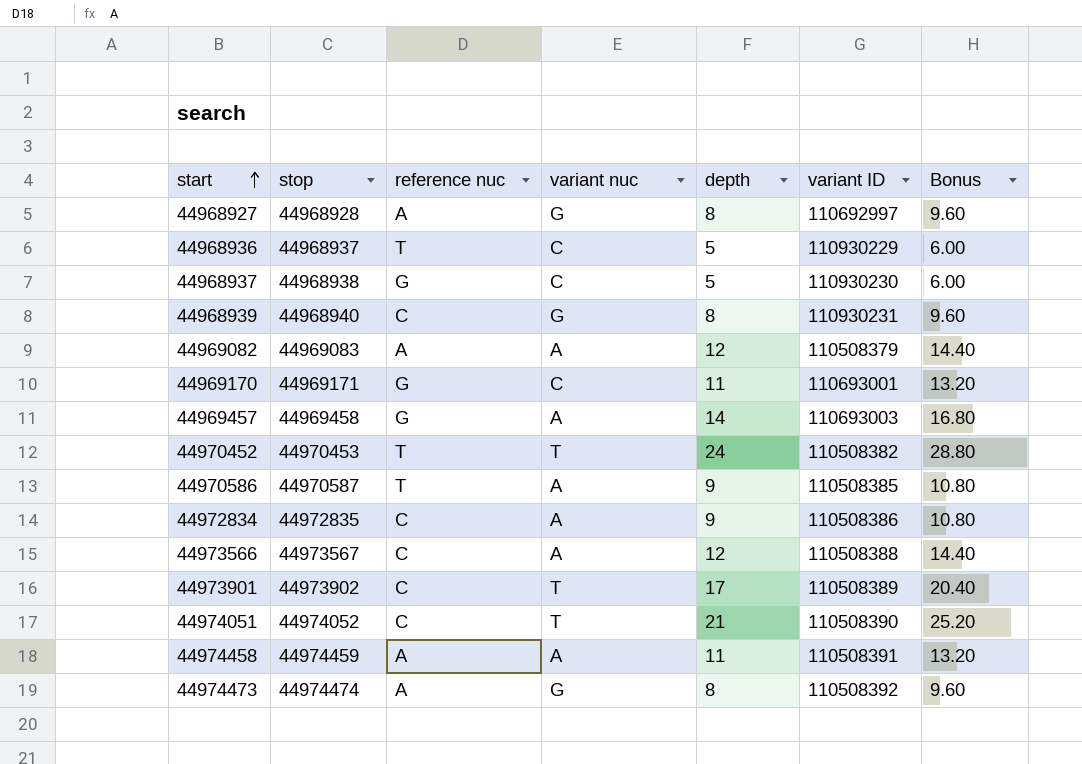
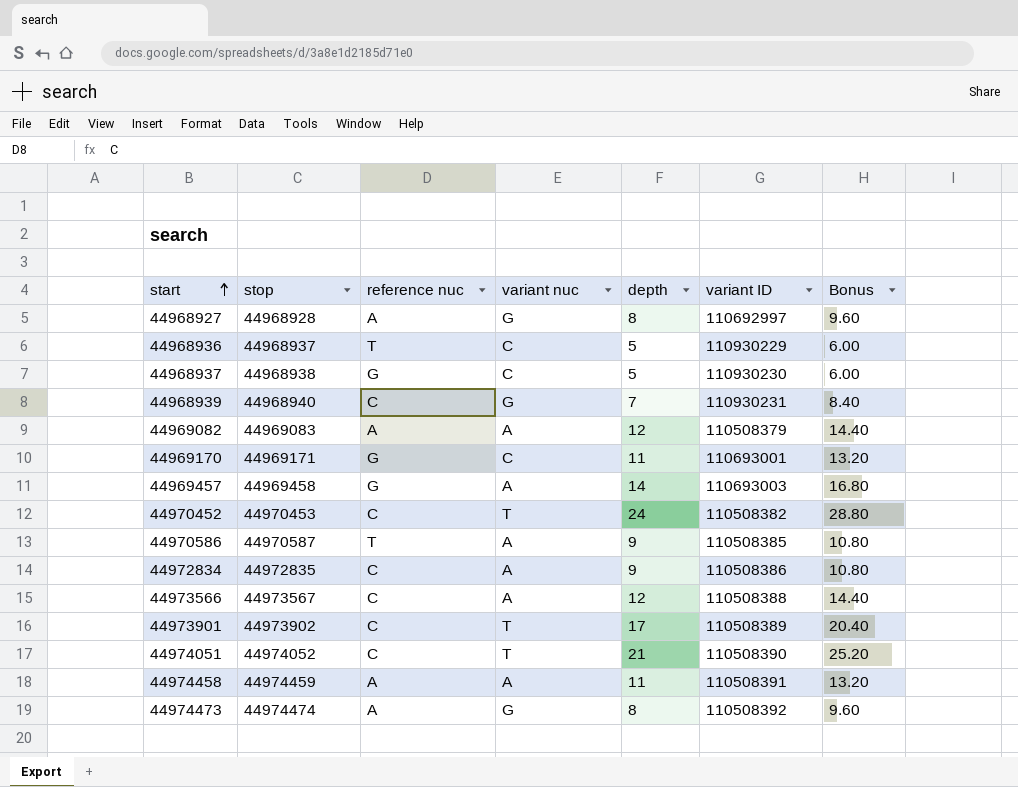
44968939 | depth: 8 -> 7
44968939 | Bonus: 9.60 -> 8.40
44970452 | reference nuc: T -> C

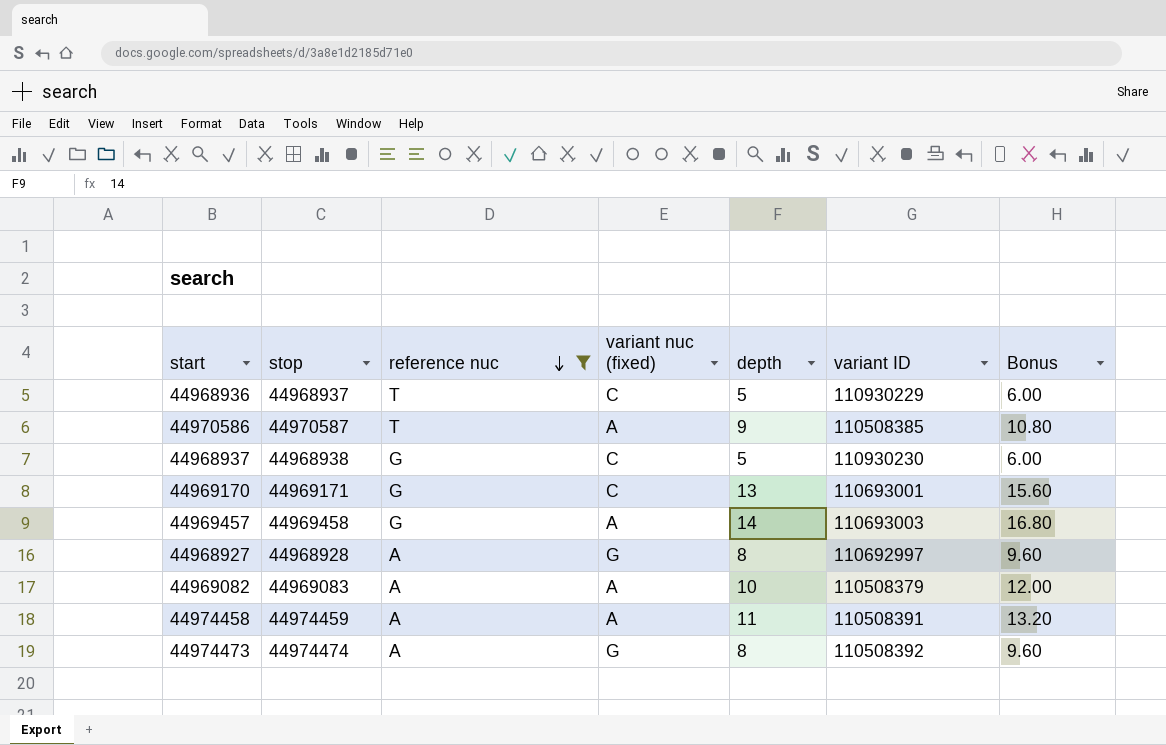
filter: none -> reference nuc != C
row order: start ascending -> reference nuc descending
column name: variant nuc -> variant nuc (fixed)
44969170 | depth: 11 -> 13
44969170 | Bonus: 13.20 -> 15.60
44969082 | depth: 12 -> 10
44969082 | Bonus: 14.40 -> 12.00

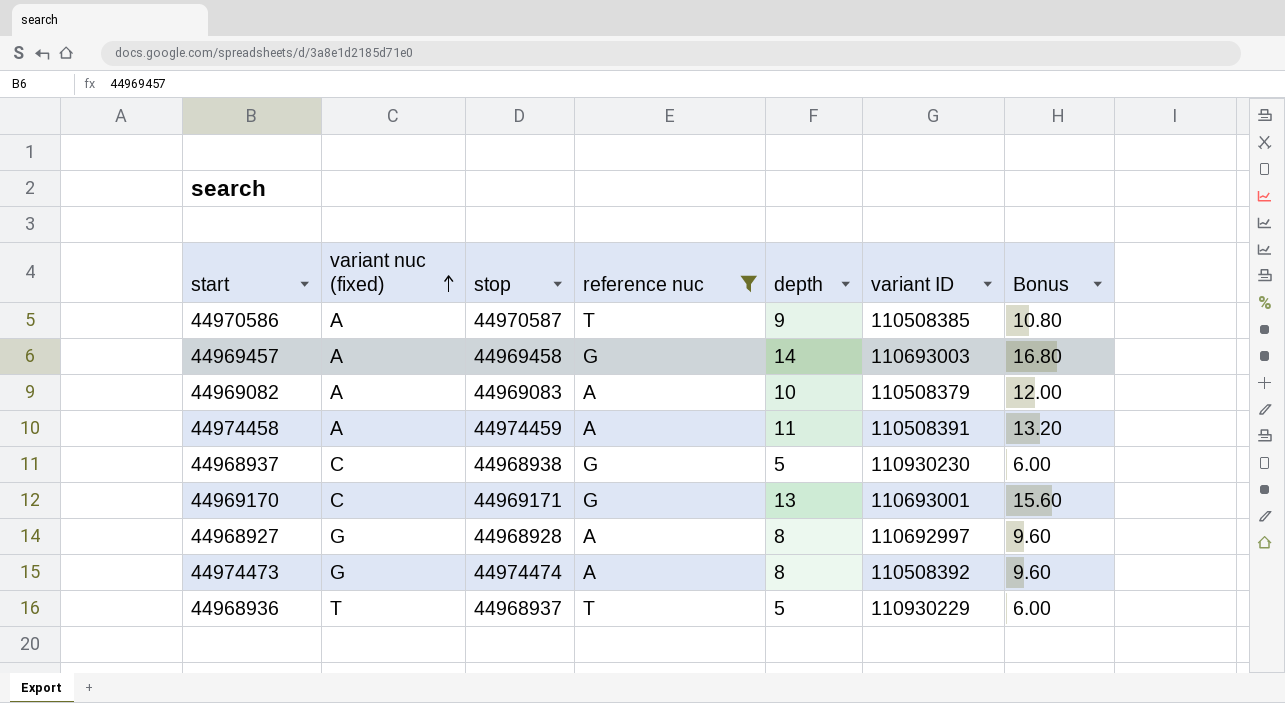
row order: reference nuc descending -> variant nuc (fixed) ascending
column variant nuc (fixed) | position: 4 -> 2
44968936 | variant nuc (fixed): C -> T

